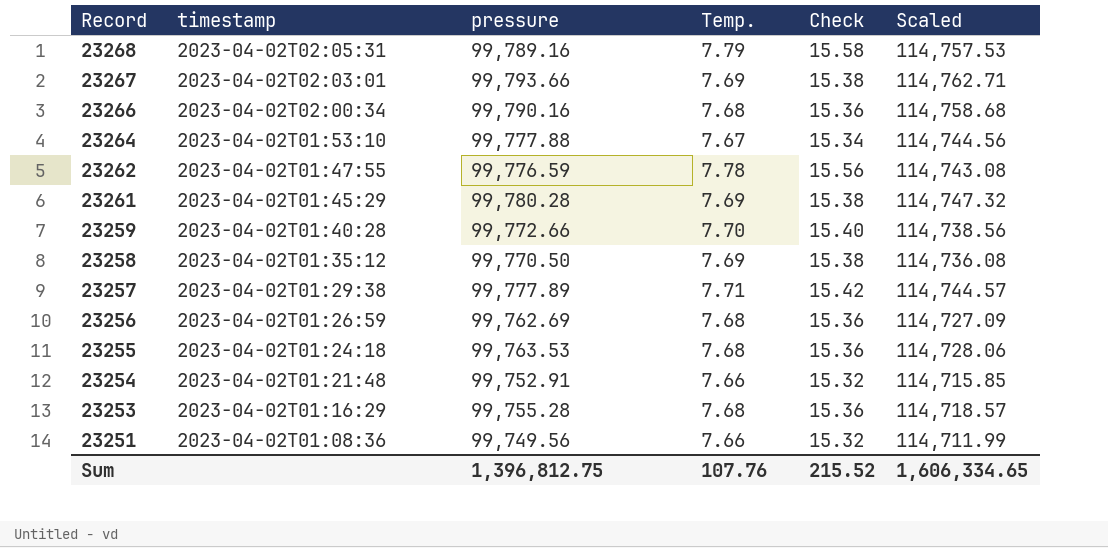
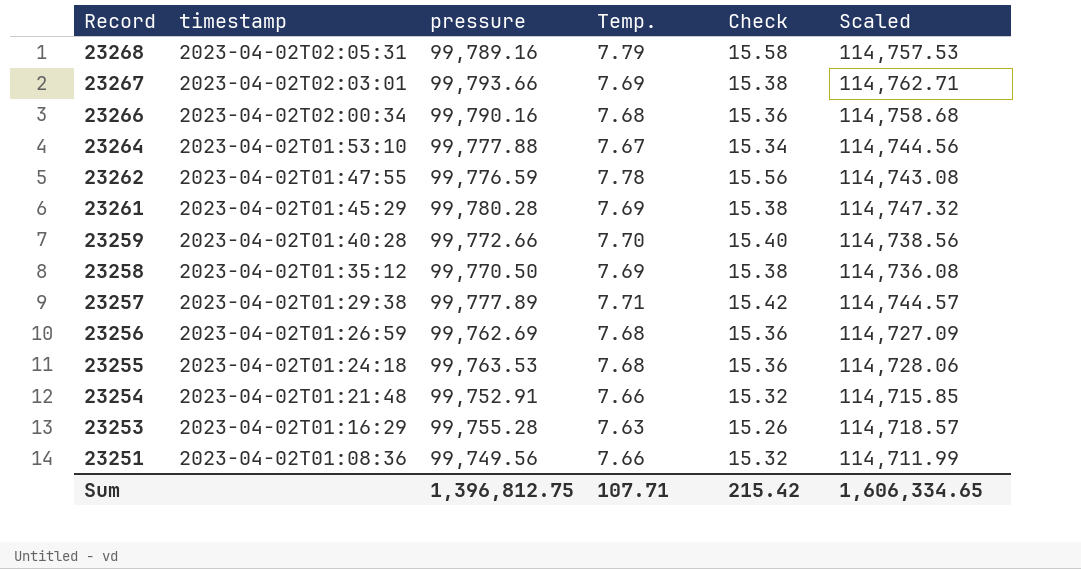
23253 | Temp.: 7.68 -> 7.63
23253 | Check: 15.36 -> 15.26
Sum | Temp.: 107.76 -> 107.71
Sum | Check: 215.52 -> 215.42

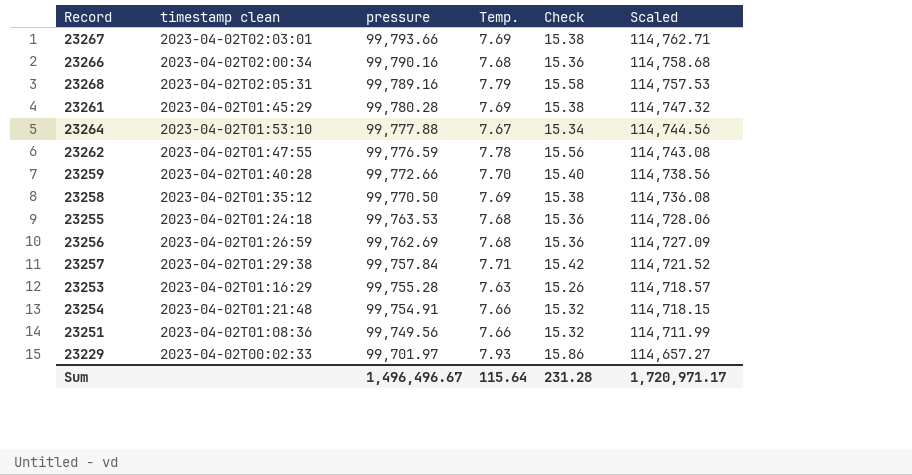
row order: Record descending -> pressure descending
column name: timestamp -> timestamp clean
23257 | pressure: 99,777.89 -> 99,757.84
23257 | Scaled: 114,744.57 -> 114,721.52
23254 | pressure: 99,752.91 -> 99,754.91
23254 | Scaled: 114,715.85 -> 114,718.15
row 23229: none -> 2023-04-02T00:02:33 | 99,701.97 | 7.93 | 15.86 | 114,657.27
Sum | pressure: 1,396,812.75 -> 1,496,496.67
Sum | Temp.: 107.71 -> 115.64
Sum | Check: 215.42 -> 231.28
Sum | Scaled: 1,606,334.65 -> 1,720,971.17

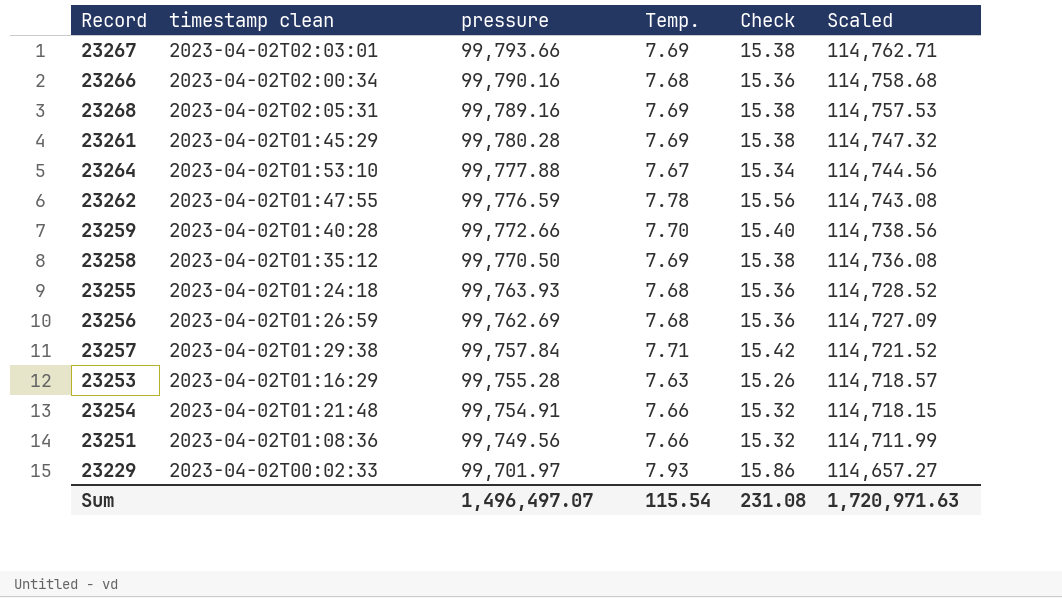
23268 | Temp.: 7.79 -> 7.69
23268 | Check: 15.58 -> 15.38
23255 | pressure: 99,763.53 -> 99,763.93
23255 | Scaled: 114,728.06 -> 114,728.52
Sum | pressure: 1,496,496.67 -> 1,496,497.07
Sum | Temp.: 115.64 -> 115.54
Sum | Check: 231.28 -> 231.08
Sum | Scaled: 1,720,971.17 -> 1,720,971.63

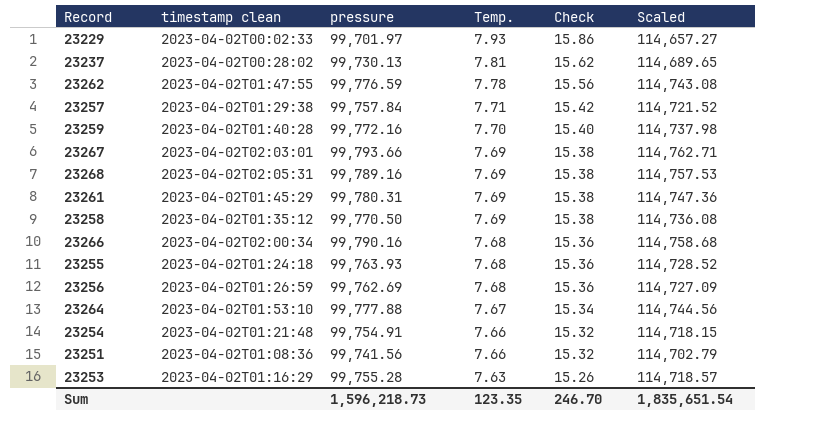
row order: pressure descending -> Temp. descending
row 23237: none -> 2023-04-02T00:28:02 | 99,730.13 | 7.81 | 15.62 | 114,689.65
23259 | pressure: 99,772.66 -> 99,772.16
23259 | Scaled: 114,738.56 -> 114,737.98
23261 | pressure: 99,780.28 -> 99,780.31
23261 | Scaled: 114,747.32 -> 114,747.36
23251 | pressure: 99,749.56 -> 99,741.56
23251 | Scaled: 114,711.99 -> 114,702.79
Sum | pressure: 1,496,497.07 -> 1,596,218.73
Sum | Temp.: 115.54 -> 123.35
Sum | Check: 231.08 -> 246.70
Sum | Scaled: 1,720,971.63 -> 1,835,651.54

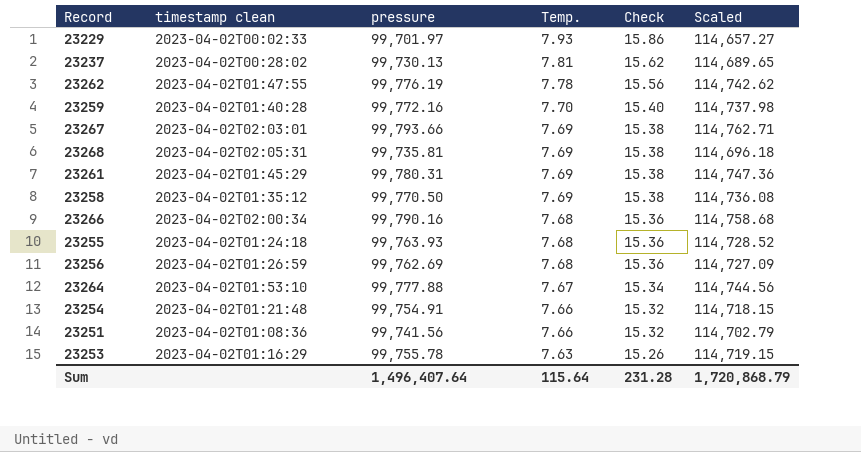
row 23257: 2023-04-02T01:29:38 | 99,757.84 | 7.71 | 15.42 | 114,721.52 -> none
23262 | pressure: 99,776.59 -> 99,776.19
23262 | Scaled: 114,743.08 -> 114,742.62
23268 | pressure: 99,789.16 -> 99,735.81
23268 | Scaled: 114,757.53 -> 114,696.18
23253 | pressure: 99,755.28 -> 99,755.78
23253 | Scaled: 114,718.57 -> 114,719.15
Sum | pressure: 1,596,218.73 -> 1,496,407.64
Sum | Temp.: 123.35 -> 115.64
Sum | Check: 246.70 -> 231.28
Sum | Scaled: 1,835,651.54 -> 1,720,868.79

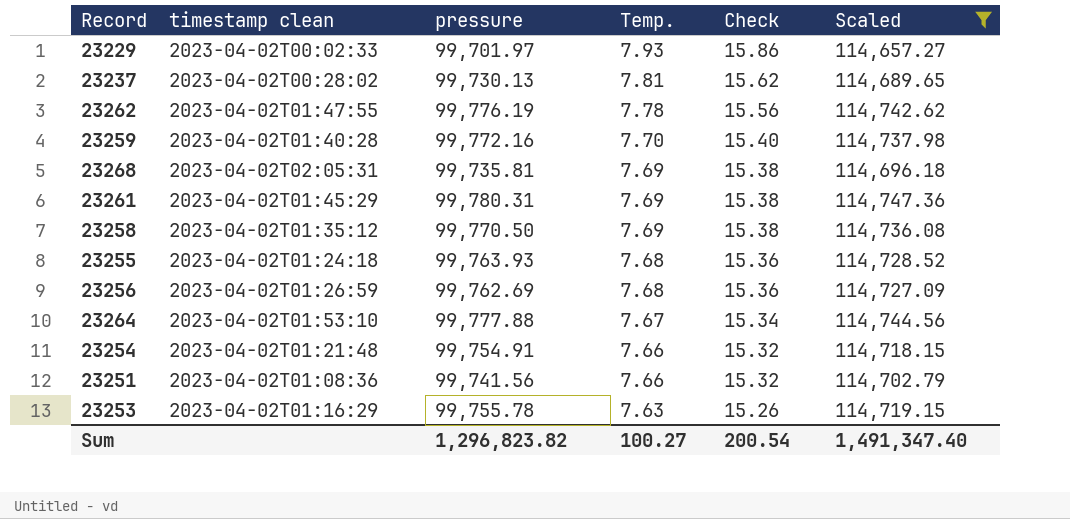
filter: none -> Scaled <= 114,747.36
Sum | pressure: 1,496,407.64 -> 1,296,823.82
Sum | Temp.: 115.64 -> 100.27
Sum | Check: 231.28 -> 200.54
Sum | Scaled: 1,720,868.79 -> 1,491,347.40

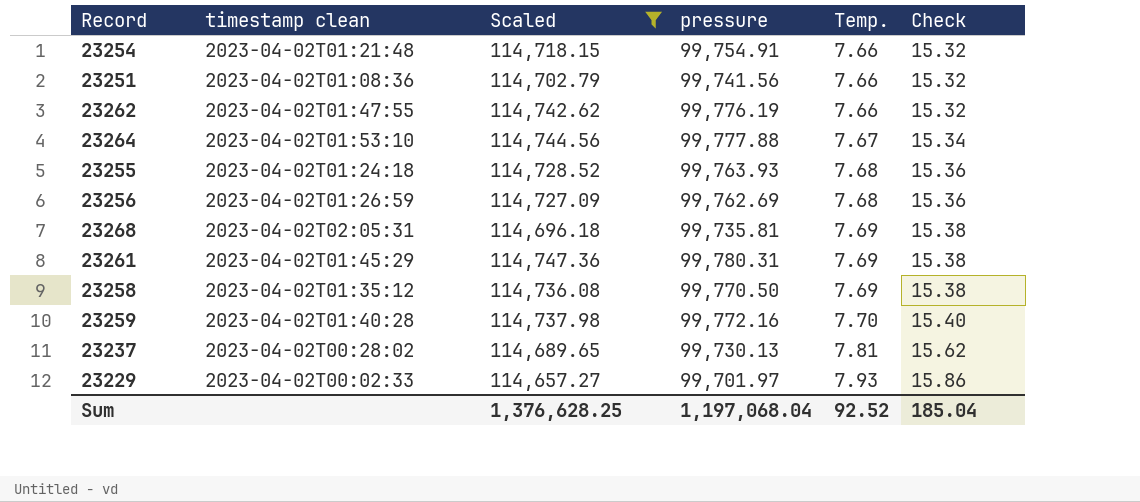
row order: Temp. descending -> Temp. ascending
column Scaled | position: 6 -> 3
row 23253: 2023-04-02T01:16:29 | 99,755.78 | 7.63 | 15.26 | 114,719.15 -> none
23262 | Temp.: 7.78 -> 7.66
23262 | Check: 15.56 -> 15.32
Sum | Scaled: 1,491,347.40 -> 1,376,628.25
Sum | pressure: 1,296,823.82 -> 1,197,068.04
Sum | Temp.: 100.27 -> 92.52
Sum | Check: 200.54 -> 185.04

